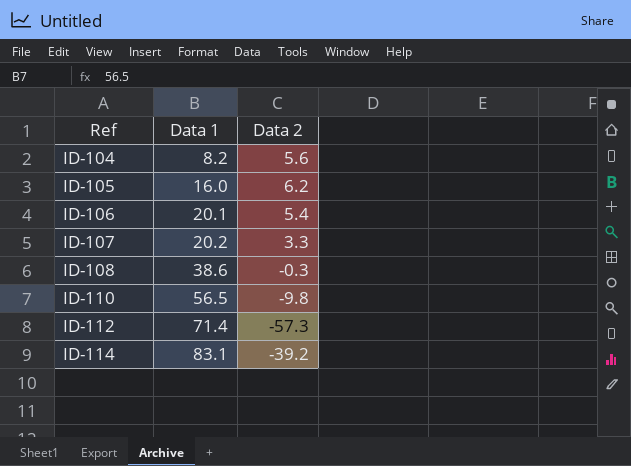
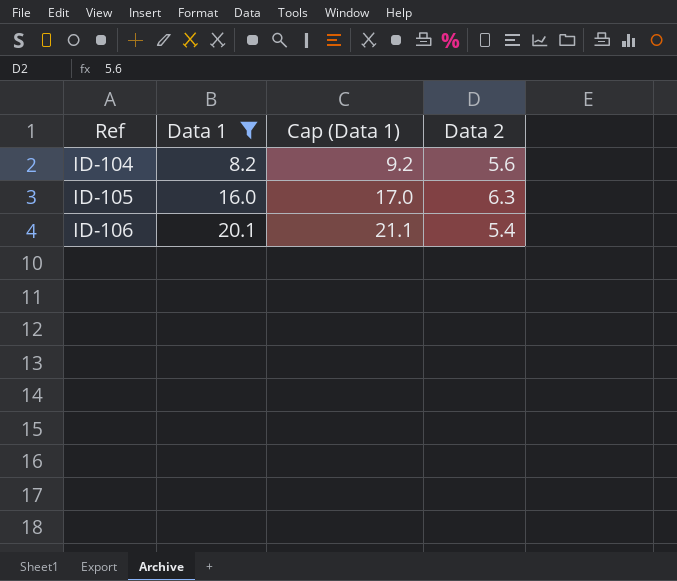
filter: none -> Data 1 <= 20.1
column Cap (Data 1) | formula: none -> [Data 1] + 1
ID-105 | Data 2: 6.2 -> 6.3

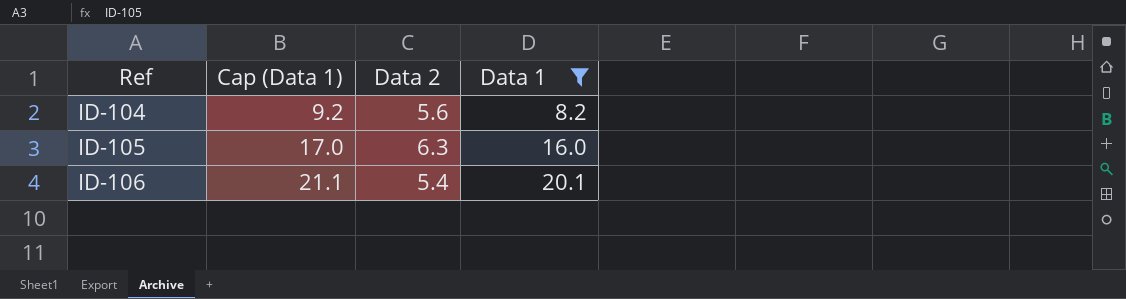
column Data 1 | position: 2 -> 4

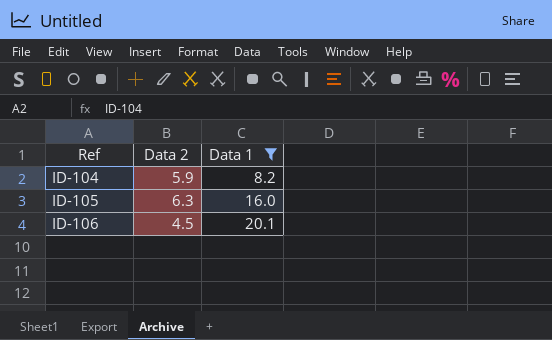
column Cap (Data 1) | formula: [Data 1] + 1 -> none
ID-104 | Data 2: 5.6 -> 5.9
ID-106 | Data 2: 5.4 -> 4.5

